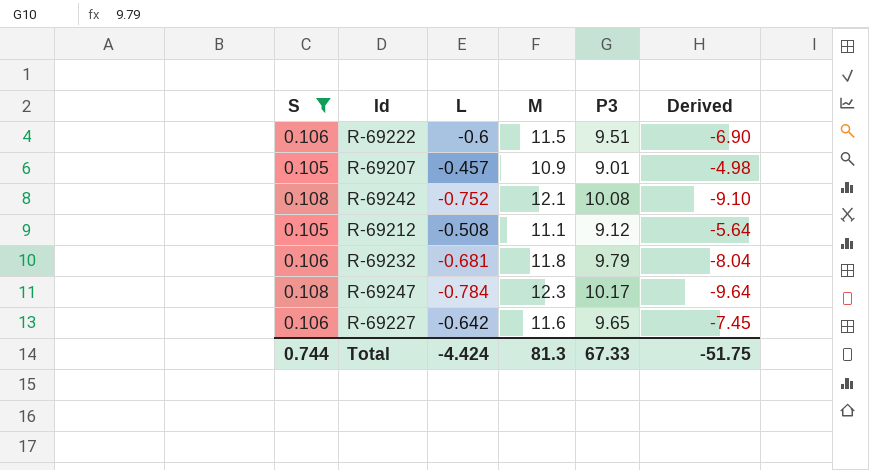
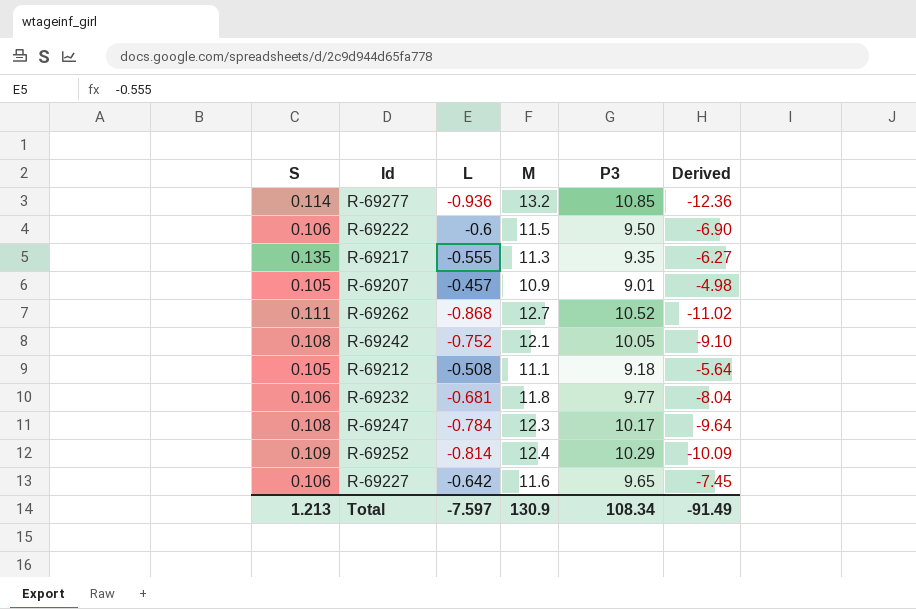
filter: S <= 0.108 -> none
R-69222 | P3: 9.51 -> 9.50
R-69242 | P3: 10.08 -> 10.05
R-69212 | P3: 9.12 -> 9.18
R-69232 | P3: 9.79 -> 9.77
Total | S: 0.744 -> 1.213
Total | L: -4.424 -> -7.597
Total | M: 81.3 -> 130.9
Total | P3: 67.33 -> 108.34
Total | Derived: -51.75 -> -91.49

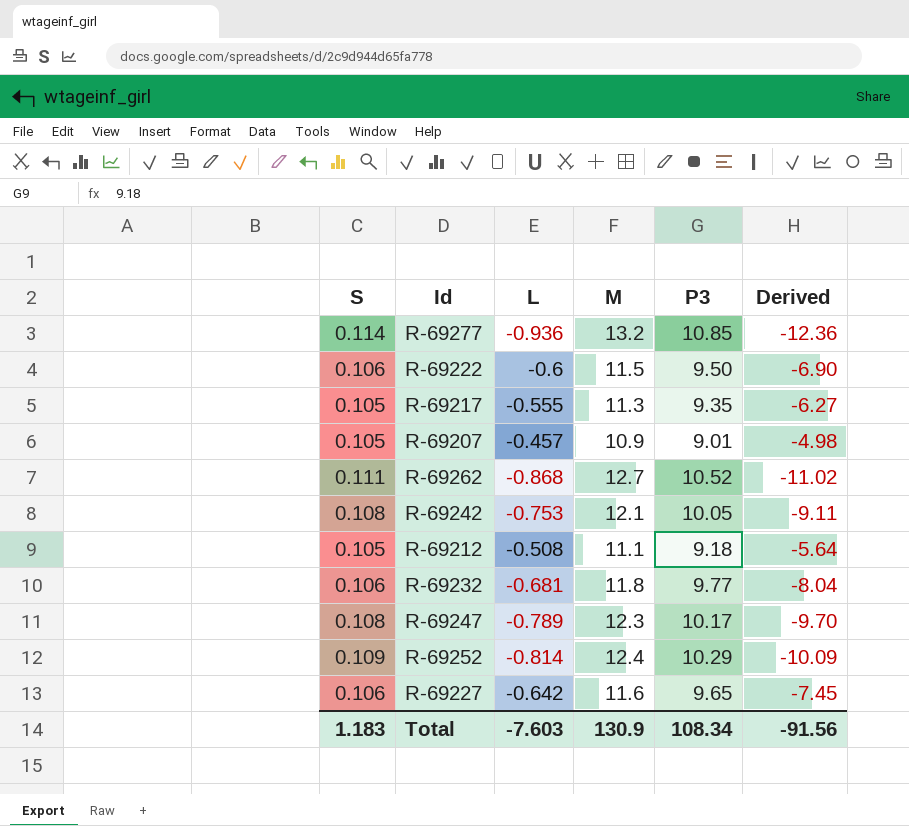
R-69217 | S: 0.135 -> 0.105
R-69242 | L: -0.752 -> -0.753
R-69242 | Derived: -9.10 -> -9.11
R-69247 | L: -0.784 -> -0.789
R-69247 | Derived: -9.64 -> -9.70
Total | S: 1.213 -> 1.183
Total | L: -7.597 -> -7.603
Total | Derived: -91.49 -> -91.56

